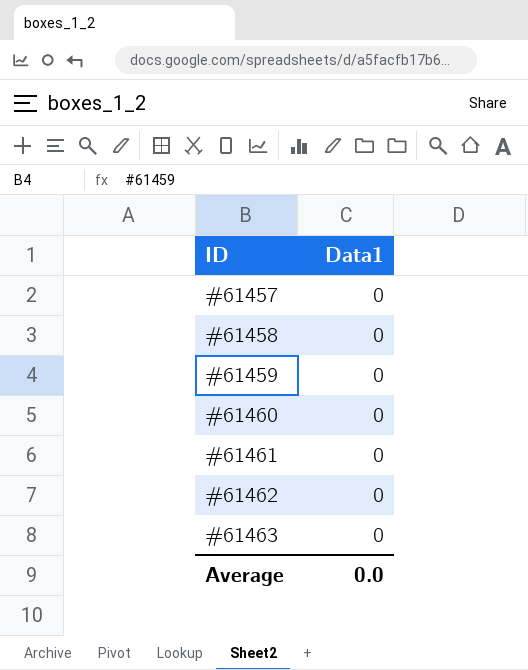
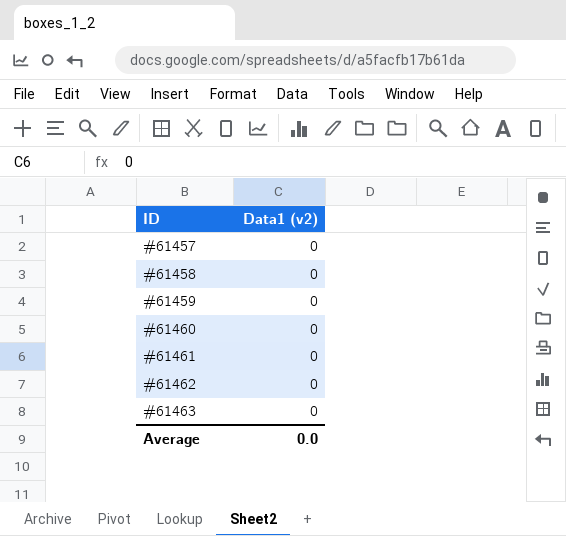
column name: Data1 -> Data1 (v2)

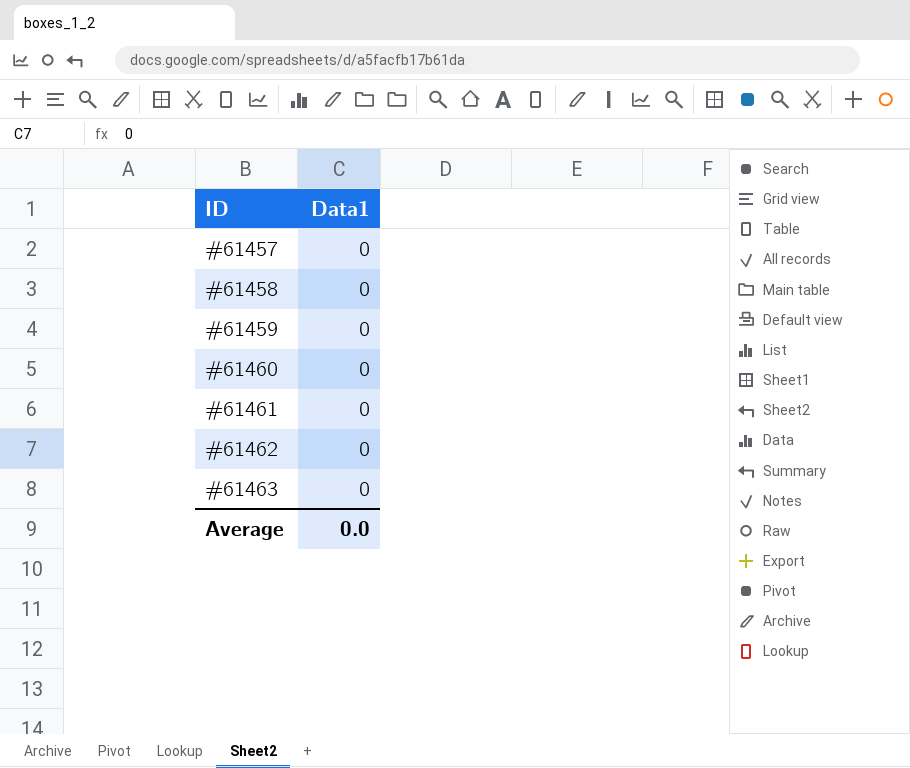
column name: Data1 (v2) -> Data1

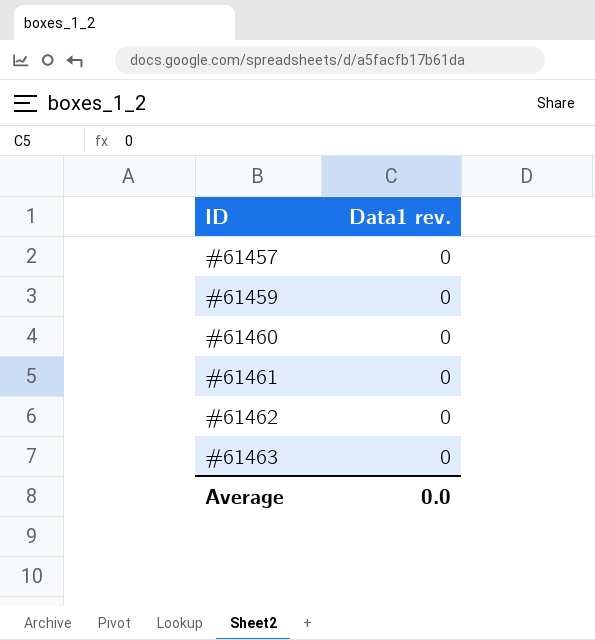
column name: Data1 -> Data1 rev.
row #61458: 0 -> none

